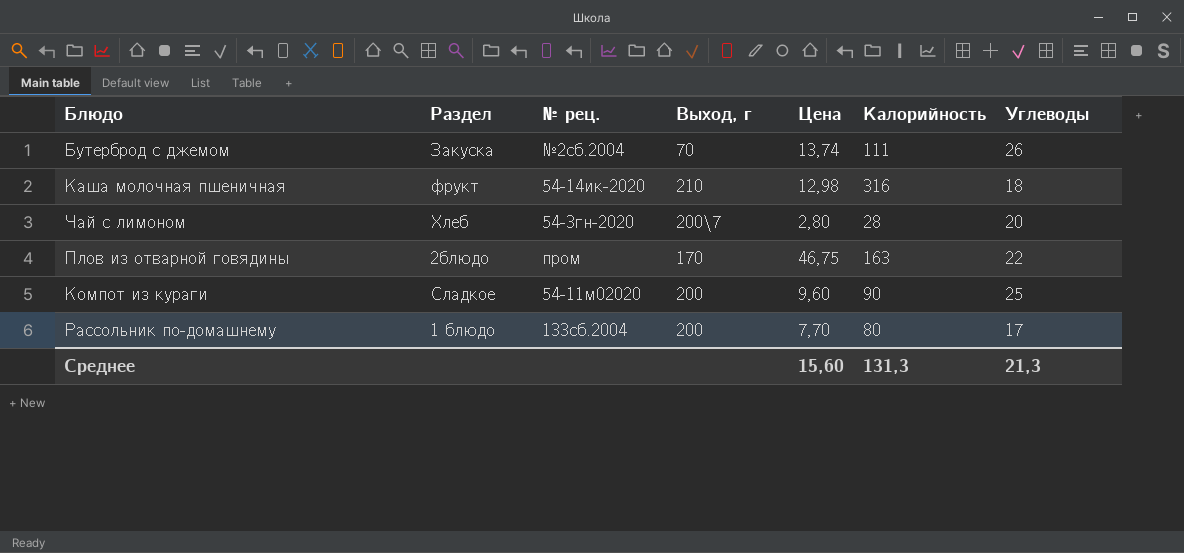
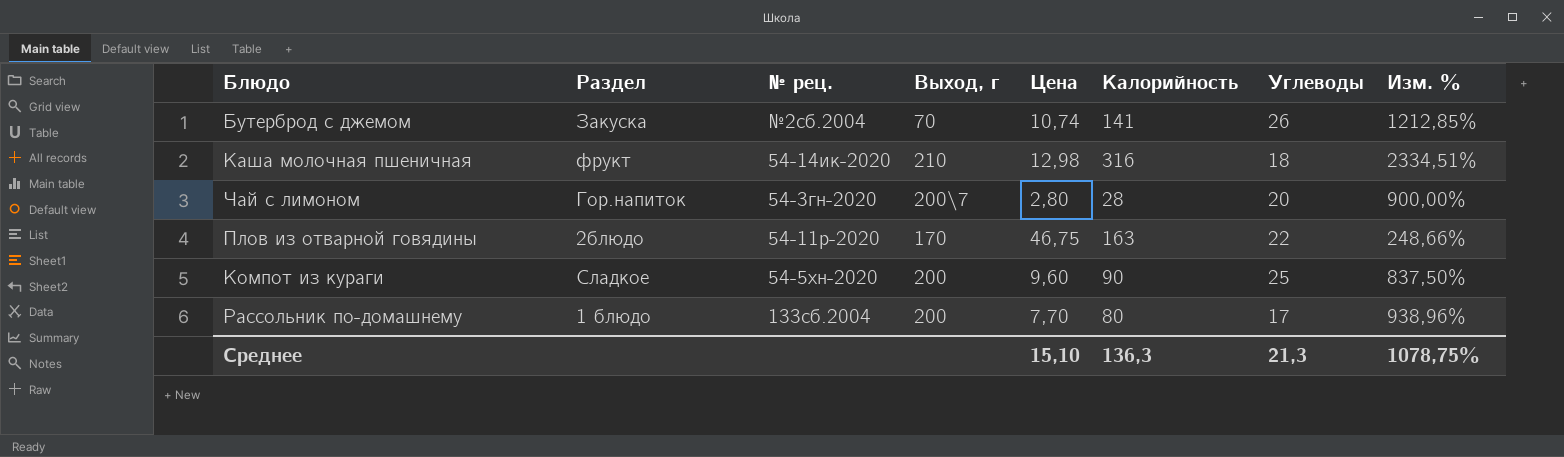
column Изм. % | formula: none -> ([Калорийность] - [Цена]) / [Цена]
Бутерброд с джемом | Цена: 13,74 -> 10,74
Бутерброд с джемом | Калорийность: 111 -> 141
Чай с лимоном | Раздел: Хлеб -> Гор.напиток
Плов из отварной говядины | № рец.: пром -> 54-11р-2020
Компот из кураги | № рец.: 54-11м02020 -> 54-5хн-2020
Среднее | Цена: 15,60 -> 15,10
Среднее | Калорийность: 131,3 -> 136,3

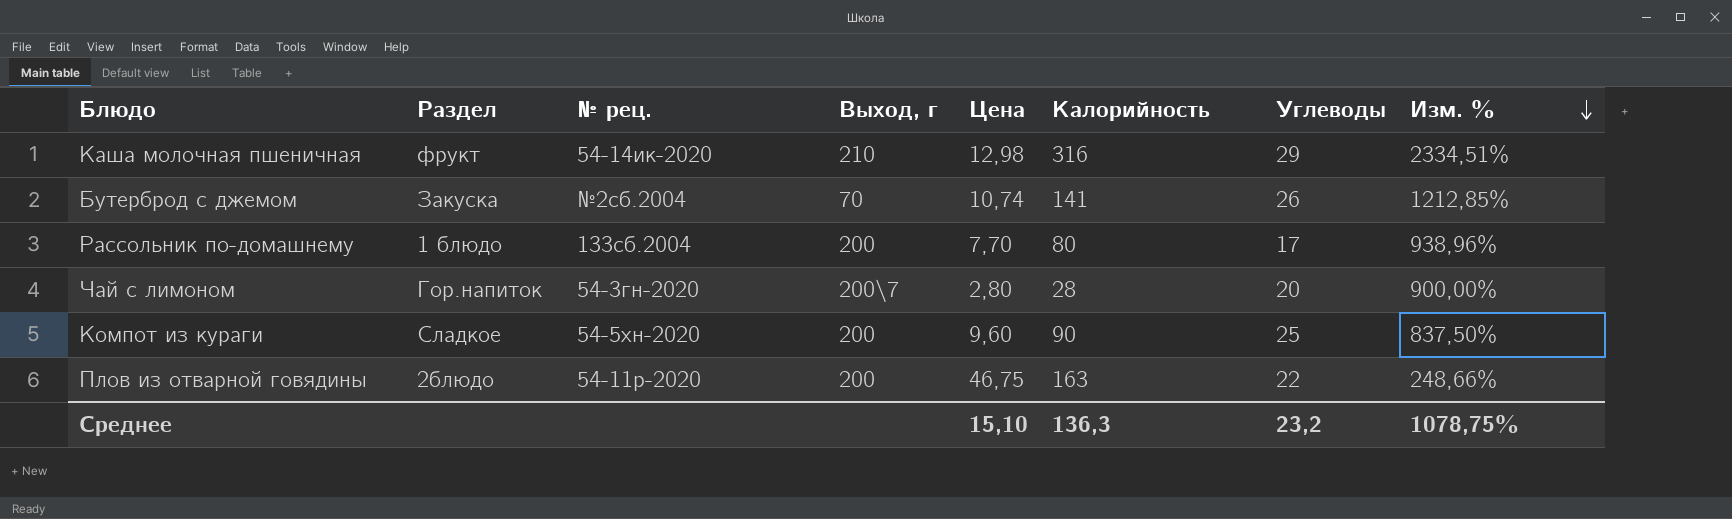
row order: none -> Изм. % descending
Каша молочная пшеничная | Углеводы: 18 -> 29
Плов из отварной говядины | Выход, г: 170 -> 200
Среднее | Углеводы: 21,3 -> 23,2

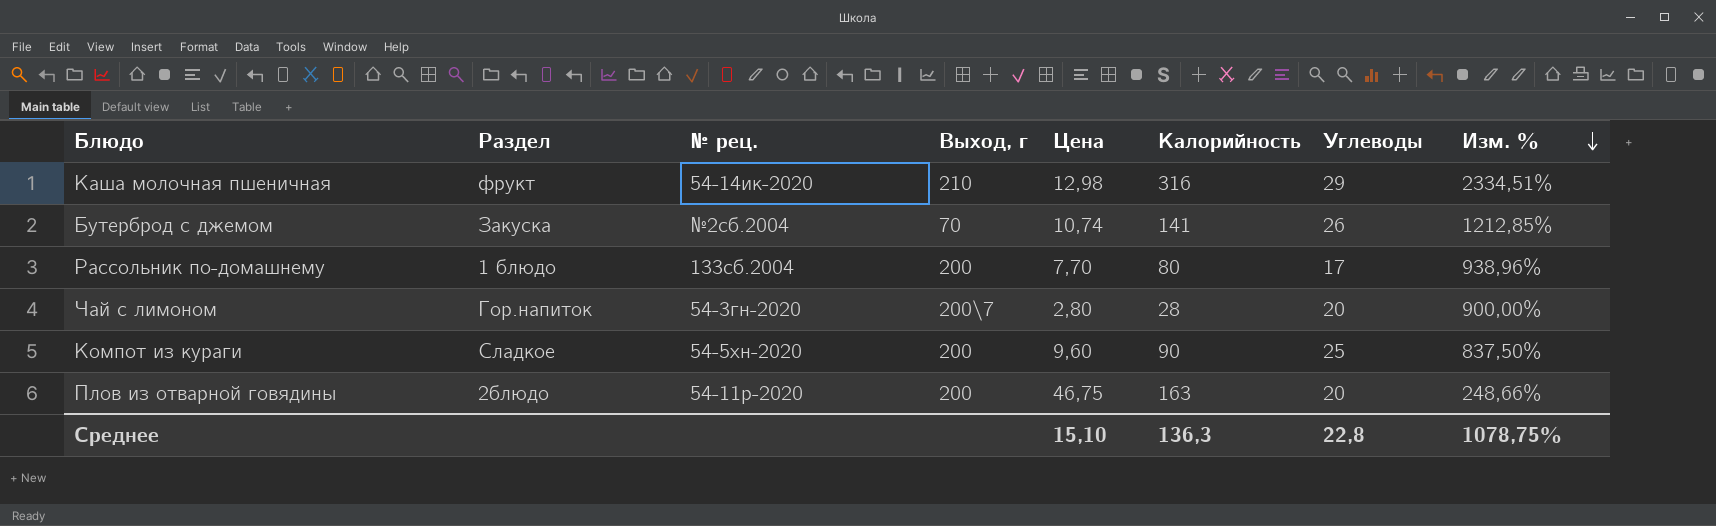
Плов из отварной говядины | Углеводы: 22 -> 20
Среднее | Углеводы: 23,2 -> 22,8

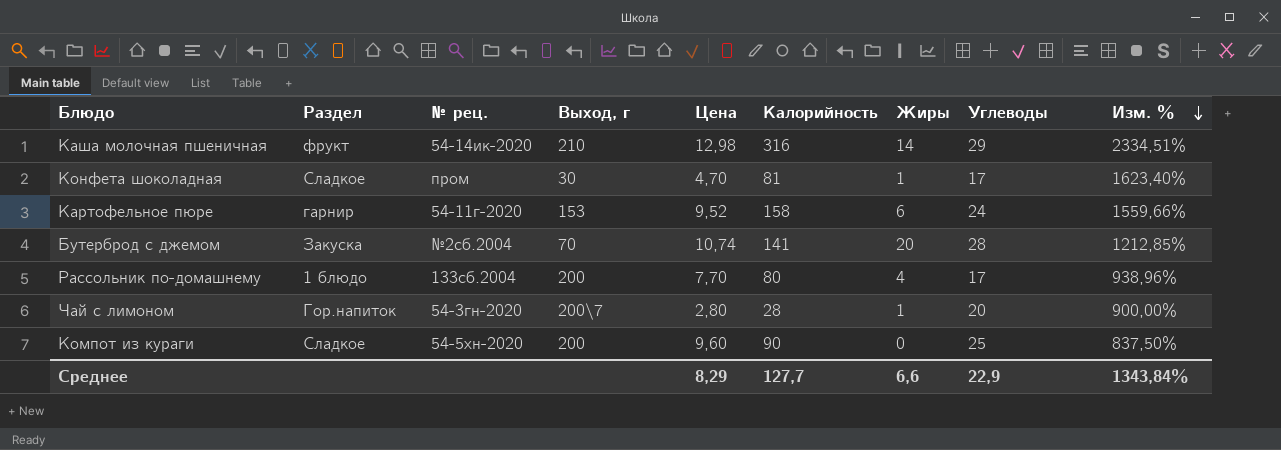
column Жиры | position: none -> 7
row Плов из отварной говядины: 2блюдо | 54-11р-2020 | 200 | 46,75 | 163 | 20 | 248,66% -> none
row Конфета шоколадная: none -> Сладкое | пром | 30 | 4,70 | 81 | 1 | 17 | 1623,40%
row Картофельное пюре: none -> гарнир | 54-11г-2020 | 153 | 9,52 | 158 | 6 | 24 | 1559,66%
Бутерброд с джемом | Углеводы: 26 -> 28
Среднее | Цена: 15,10 -> 8,29
Среднее | Калорийность: 136,3 -> 127,7
Среднее | Углеводы: 22,8 -> 22,9
Среднее | Изм. %: 1078,75% -> 1343,84%

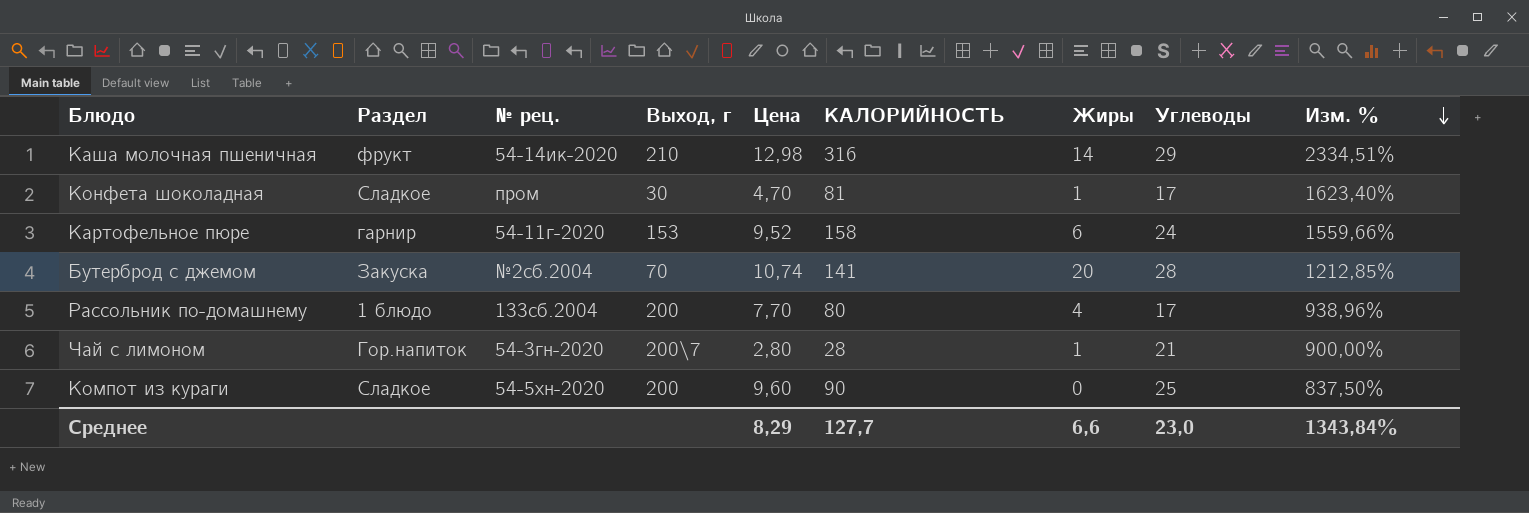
column name: Калорийность -> КАЛОРИЙНОСТЬ
Чай с лимоном | Углеводы: 20 -> 21
Среднее | Углеводы: 22,9 -> 23,0

